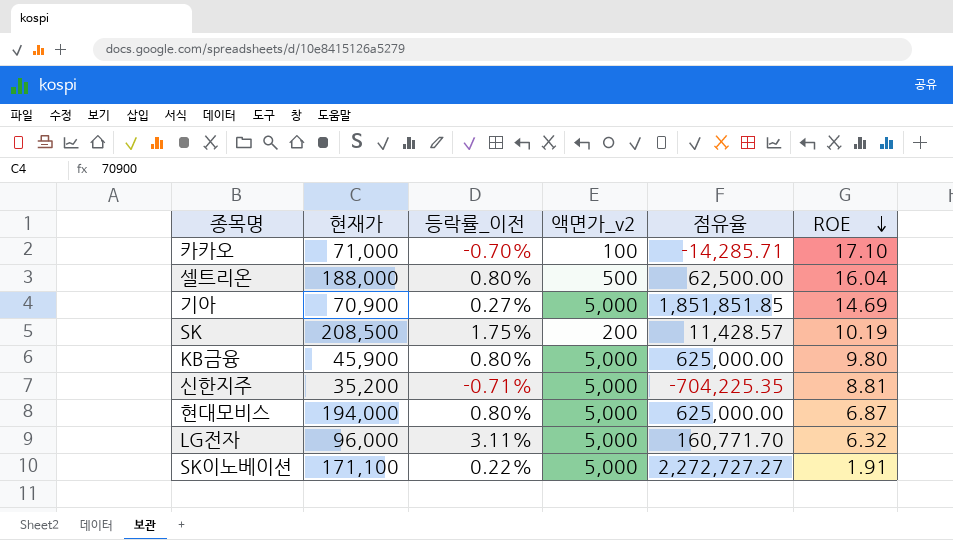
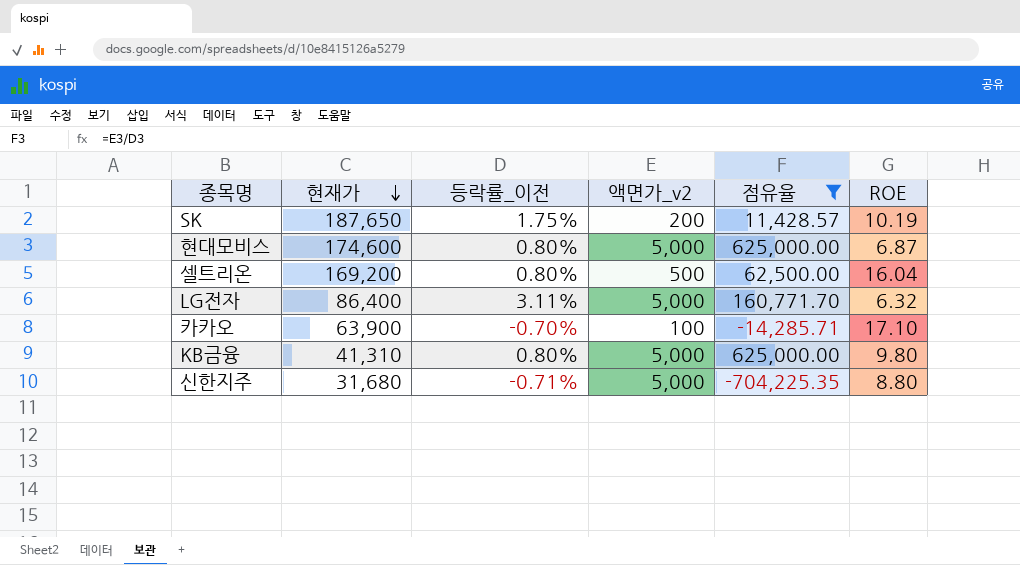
filter: none -> 점유율 <= 625,000.00
row order: ROE descending -> 현재가 descending
SK | 현재가: 208,500 -> 187,650
현대모비스 | 현재가: 194,000 -> 174,600
셀트리온 | 현재가: 188,000 -> 169,200
LG전자 | 현재가: 96,000 -> 86,400
카카오 | 현재가: 71,000 -> 63,900
KB금융 | 현재가: 45,900 -> 41,310
신한지주 | 현재가: 35,200 -> 31,680
신한지주 | ROE: 8.81 -> 8.80

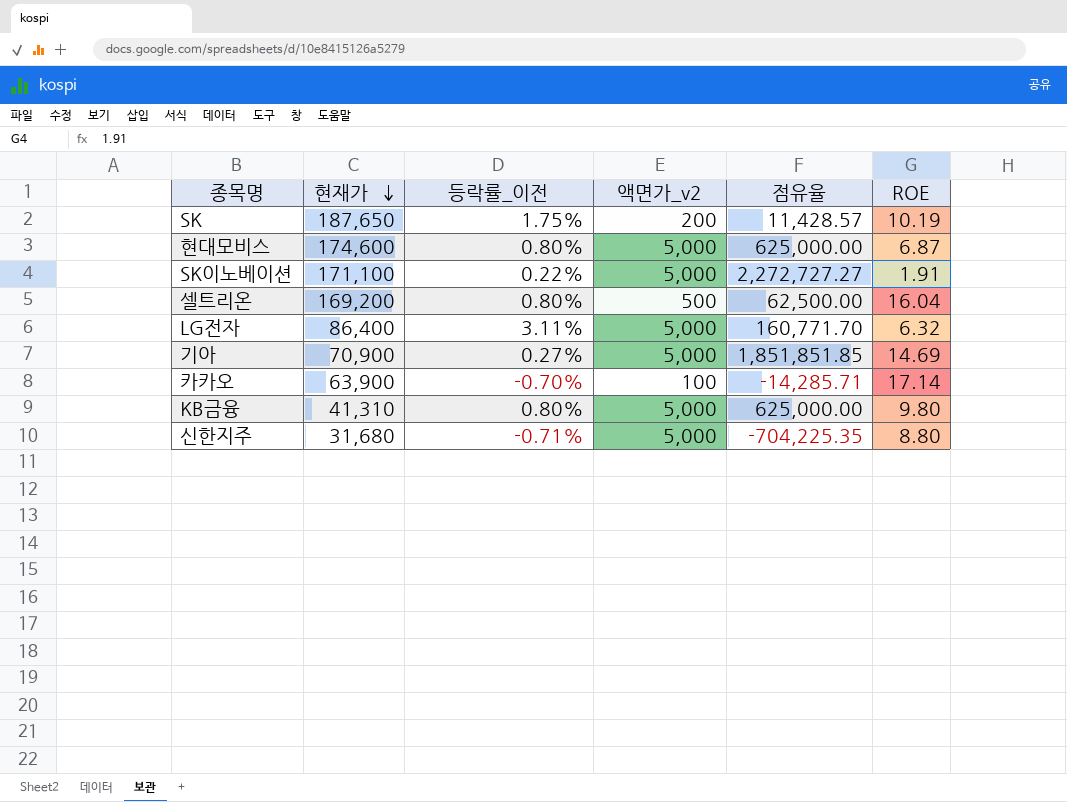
filter: 점유율 <= 625,000.00 -> none
카카오 | ROE: 17.10 -> 17.14

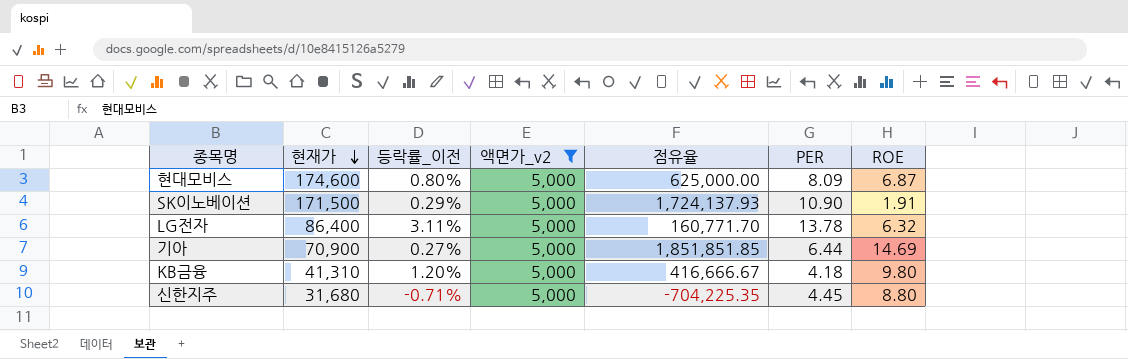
filter: none -> 액면가_v2 = 5,000
column PER | position: none -> 6
SK이노베이션 | 현재가: 171,100 -> 171,500
SK이노베이션 | 등락률_이전: 0.22% -> 0.29%
SK이노베이션 | 점유율: 2,272,727.27 -> 1,724,137.93
KB금융 | 등락률_이전: 0.80% -> 1.20%
KB금융 | 점유율: 625,000.00 -> 416,666.67

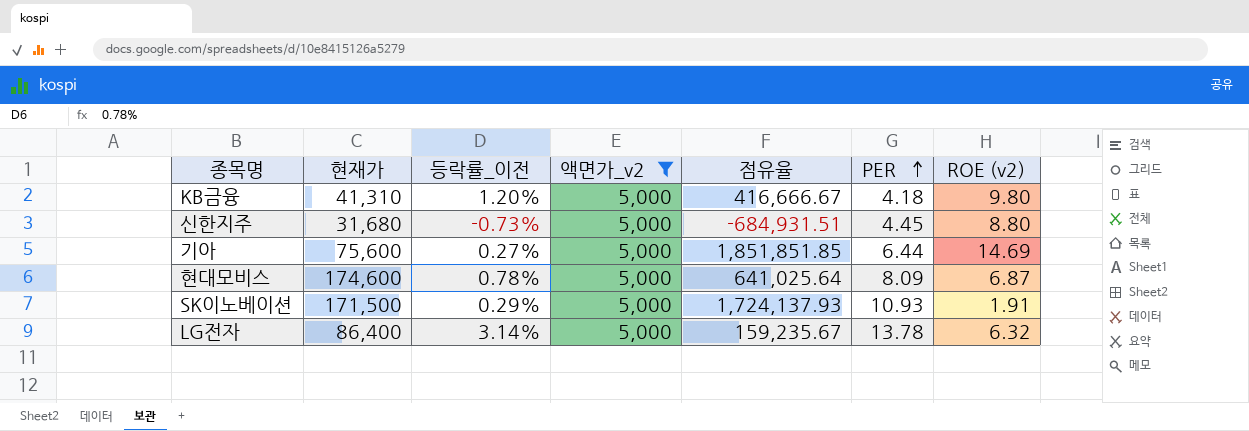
row order: 현재가 descending -> PER ascending
column name: ROE -> ROE (v2)
신한지주 | 등락률_이전: -0.71% -> -0.73%
신한지주 | 점유율: -704,225.35 -> -684,931.51
기아 | 현재가: 70,900 -> 75,600
현대모비스 | 등락률_이전: 0.80% -> 0.78%
현대모비스 | 점유율: 625,000.00 -> 641,025.64
SK이노베이션 | PER: 10.90 -> 10.93
LG전자 | 등락률_이전: 3.11% -> 3.14%
LG전자 | 점유율: 160,771.70 -> 159,235.67

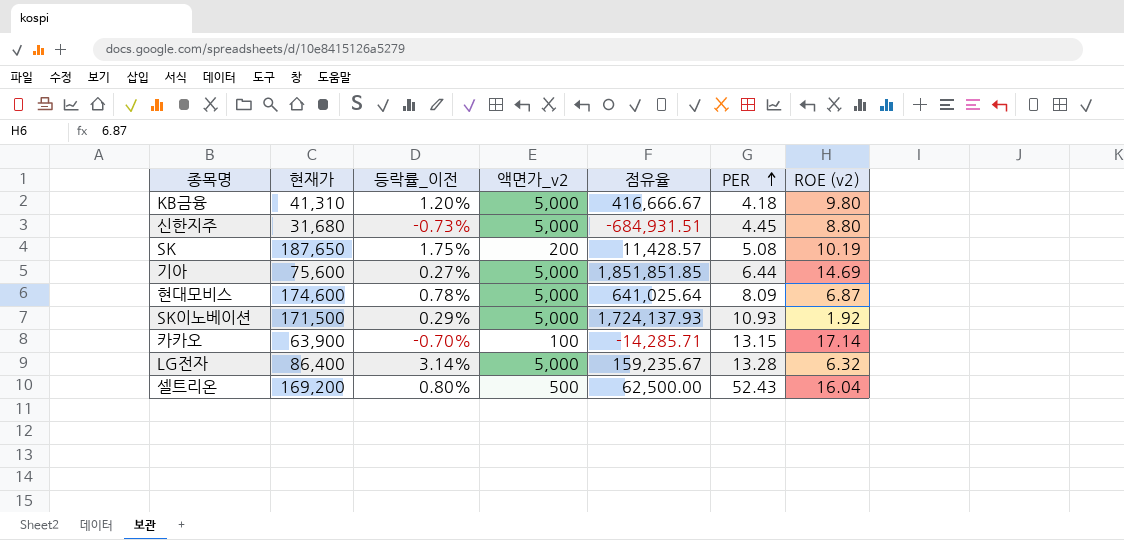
filter: 액면가_v2 = 5,000 -> none
SK이노베이션 | ROE (v2): 1.91 -> 1.92
LG전자 | PER: 13.78 -> 13.28

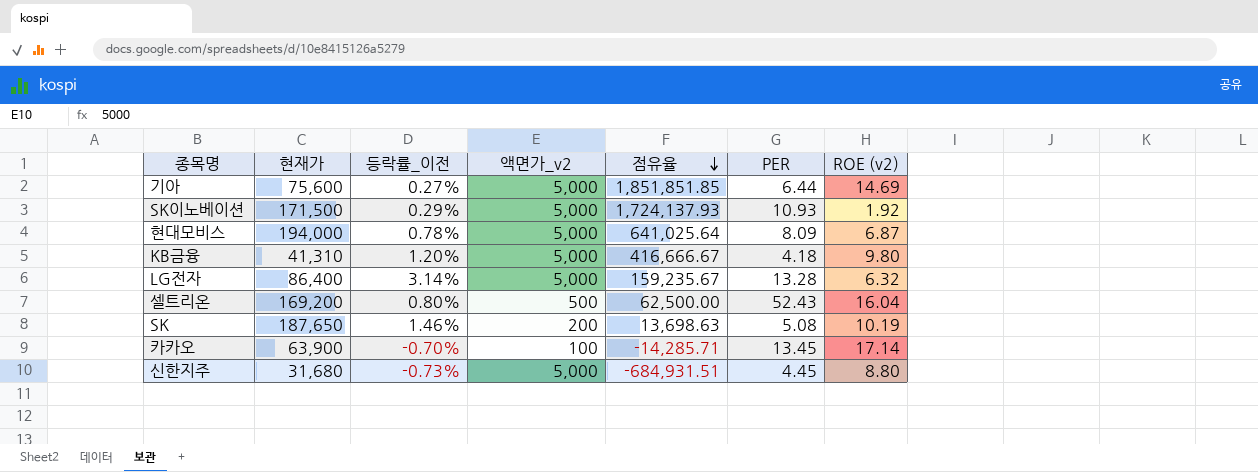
row order: PER ascending -> 점유율 descending
현대모비스 | 현재가: 174,600 -> 194,000
SK | 등락률_이전: 1.75% -> 1.46%
SK | 점유율: 11,428.57 -> 13,698.63
카카오 | PER: 13.15 -> 13.45

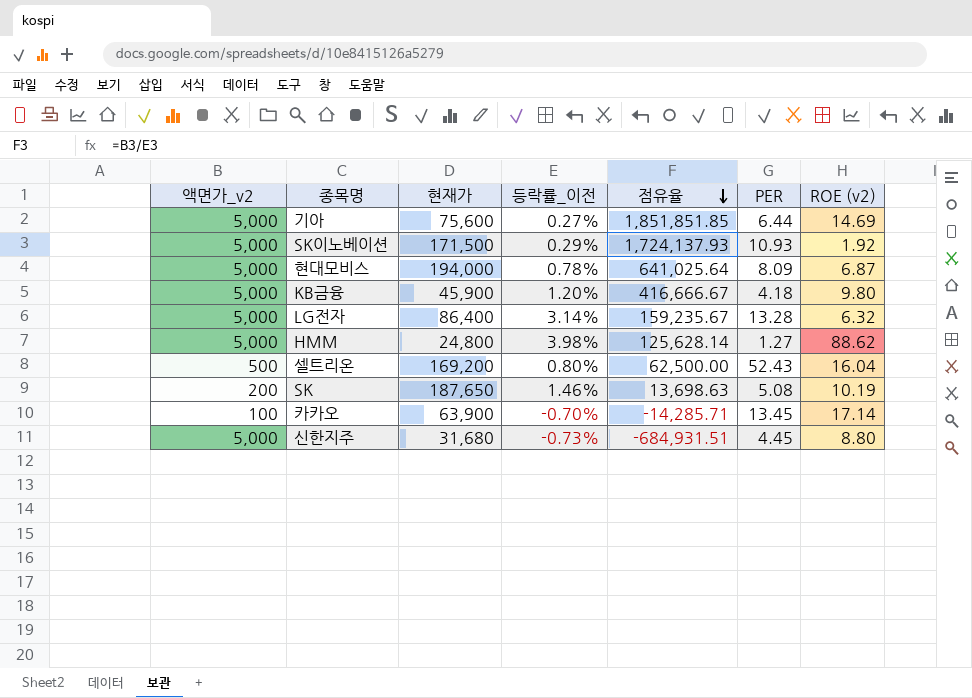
column 액면가_v2 | position: 4 -> 1
KB금융 | 현재가: 41,310 -> 45,900
row HMM: none -> 5,000 | 24,800 | 3.98% | 125,628.14 | 1.27 | 88.62

